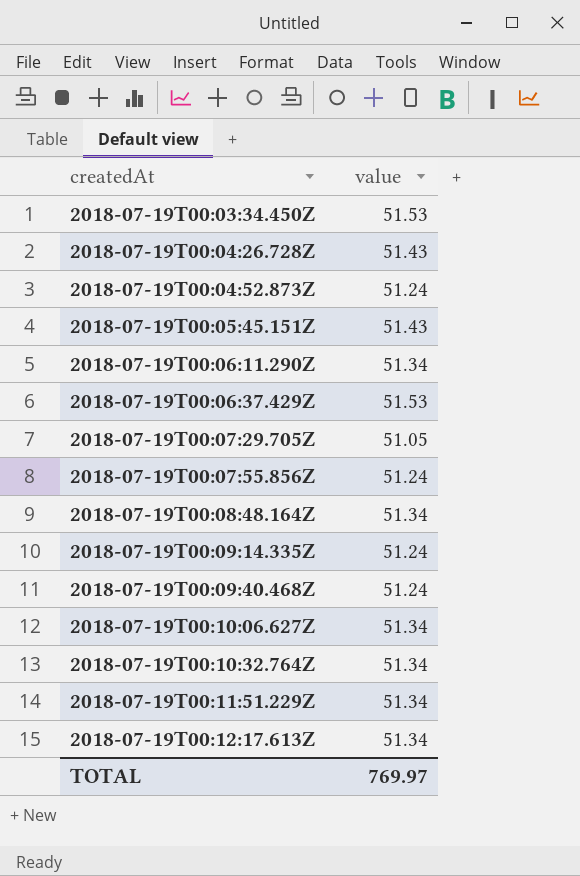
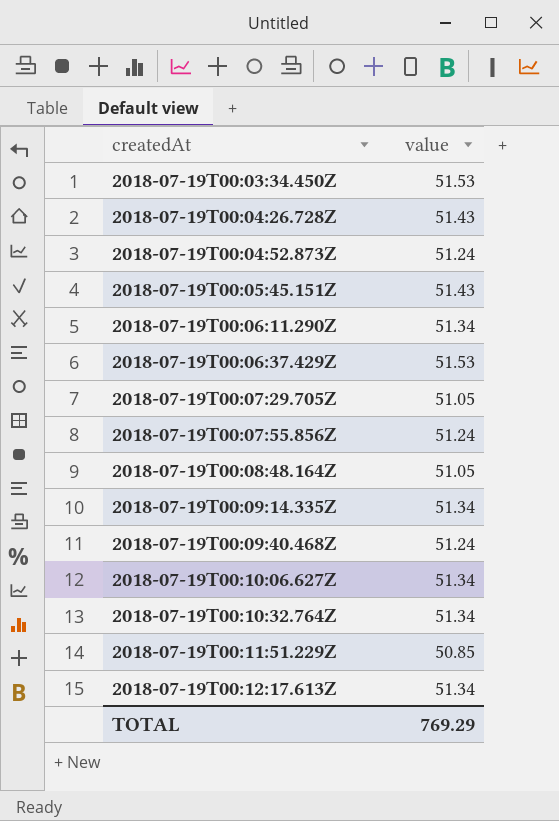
2018-07-19T00:08:48.164Z | value: 51.34 -> 51.05
2018-07-19T00:09:14.335Z | value: 51.24 -> 51.34
2018-07-19T00:11:51.229Z | value: 51.34 -> 50.85
TOTAL | value: 769.97 -> 769.29

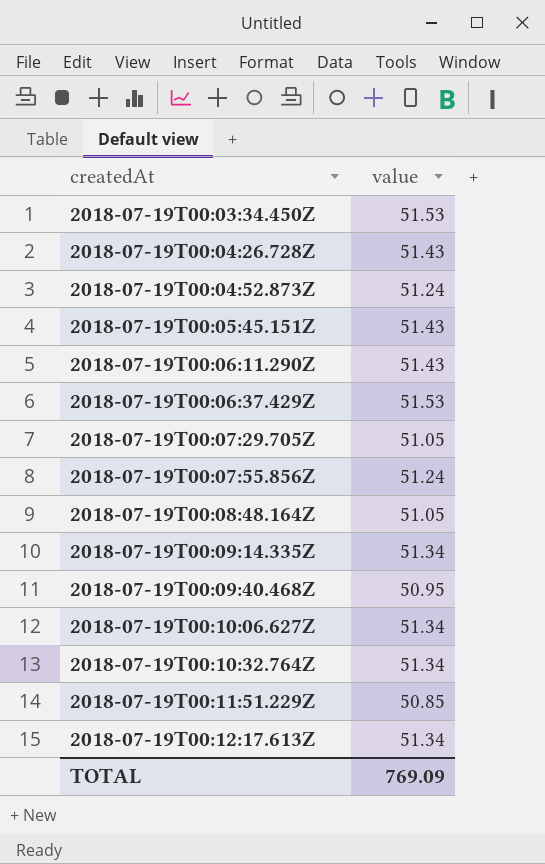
2018-07-19T00:06:11.290Z | value: 51.34 -> 51.43
2018-07-19T00:09:40.468Z | value: 51.24 -> 50.95
TOTAL | value: 769.29 -> 769.09

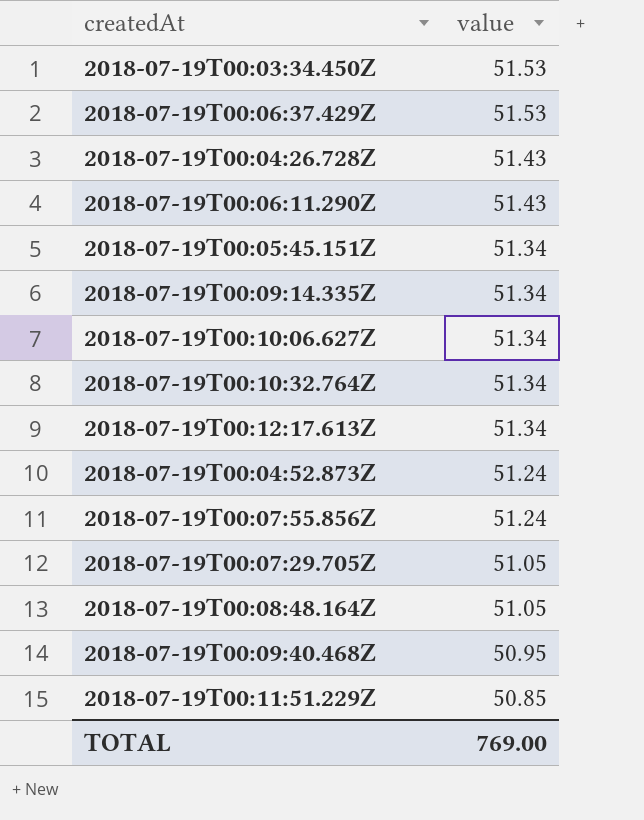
row order: createdAt ascending -> value descending
2018-07-19T00:05:45.151Z | value: 51.43 -> 51.34
TOTAL | value: 769.09 -> 769.00

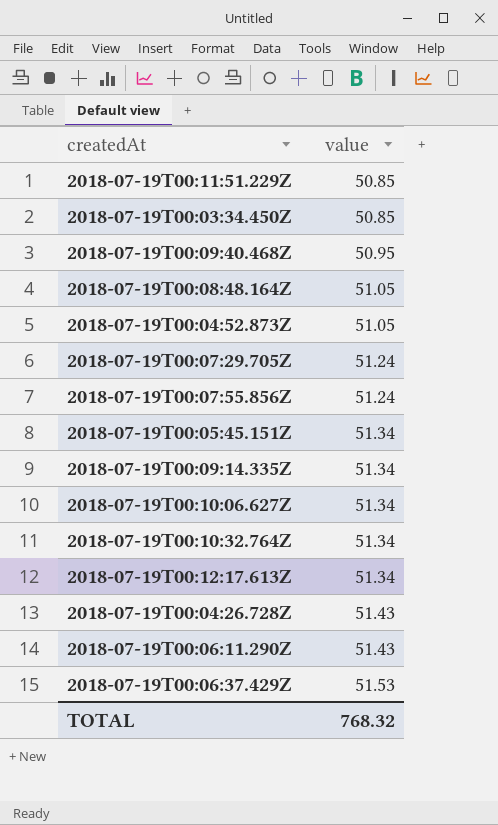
row order: value descending -> value ascending
2018-07-19T00:03:34.450Z | value: 51.53 -> 50.85
2018-07-19T00:04:52.873Z | value: 51.24 -> 51.05
2018-07-19T00:07:29.705Z | value: 51.05 -> 51.24
TOTAL | value: 769.00 -> 768.32

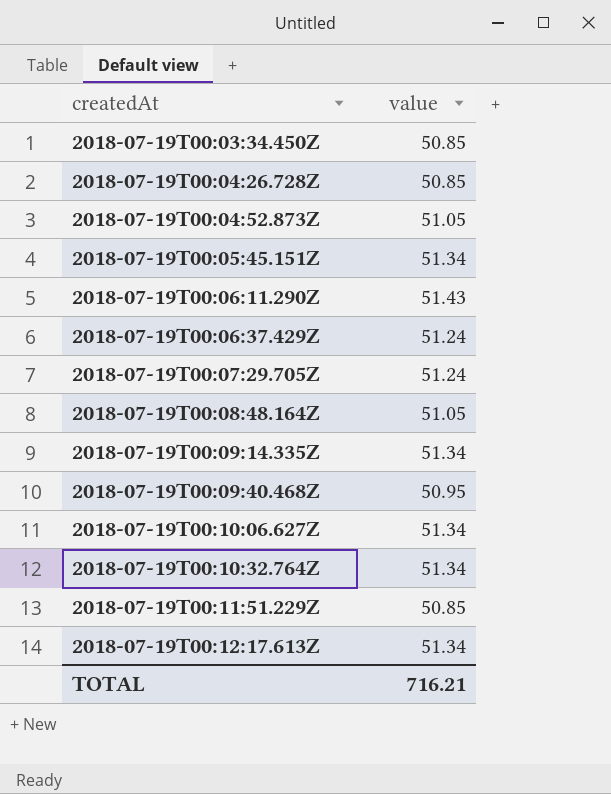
row order: value ascending -> createdAt ascending
row 2018-07-19T00:07:55.856Z: 51.24 -> none
2018-07-19T00:04:26.728Z | value: 51.43 -> 50.85
2018-07-19T00:06:37.429Z | value: 51.53 -> 51.24
TOTAL | value: 768.32 -> 716.21

